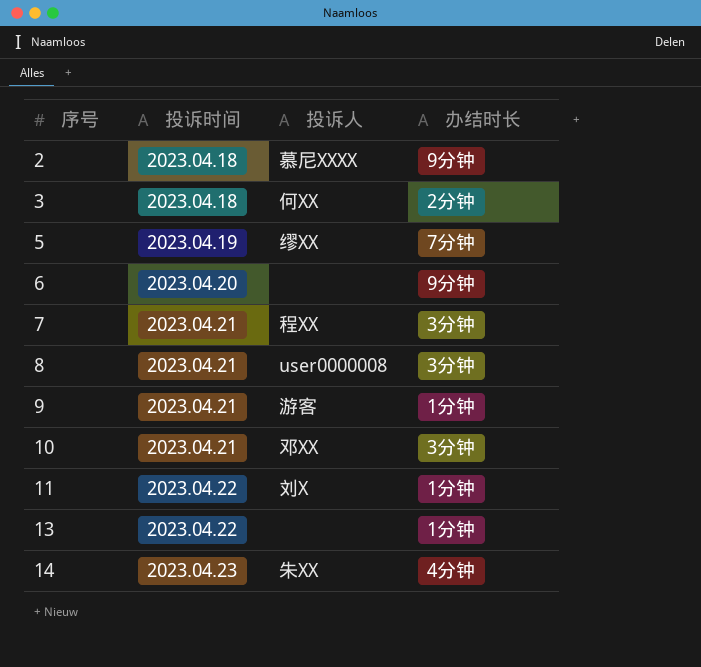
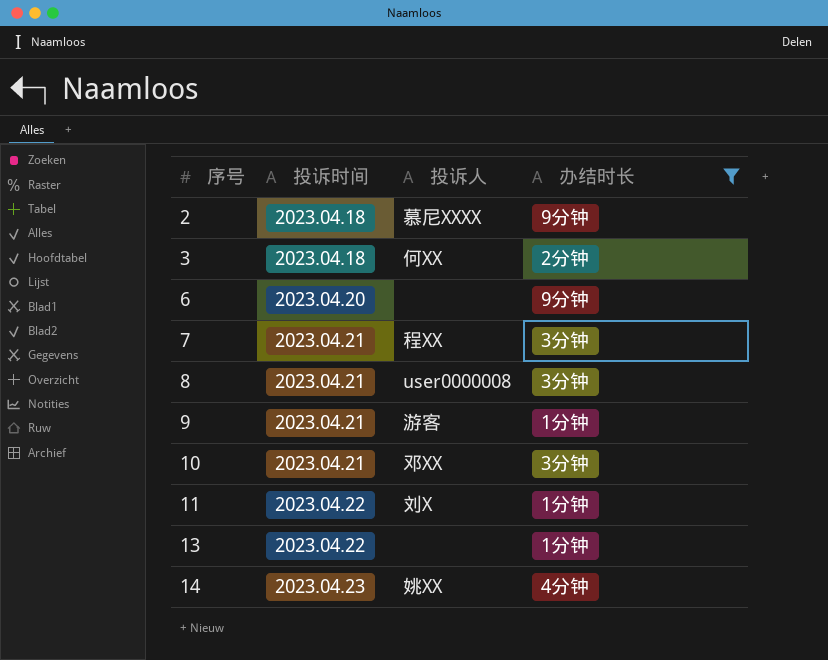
filter: none -> 办结时长 != 7分钟
14 | 投诉人: 朱XX -> 姚XX

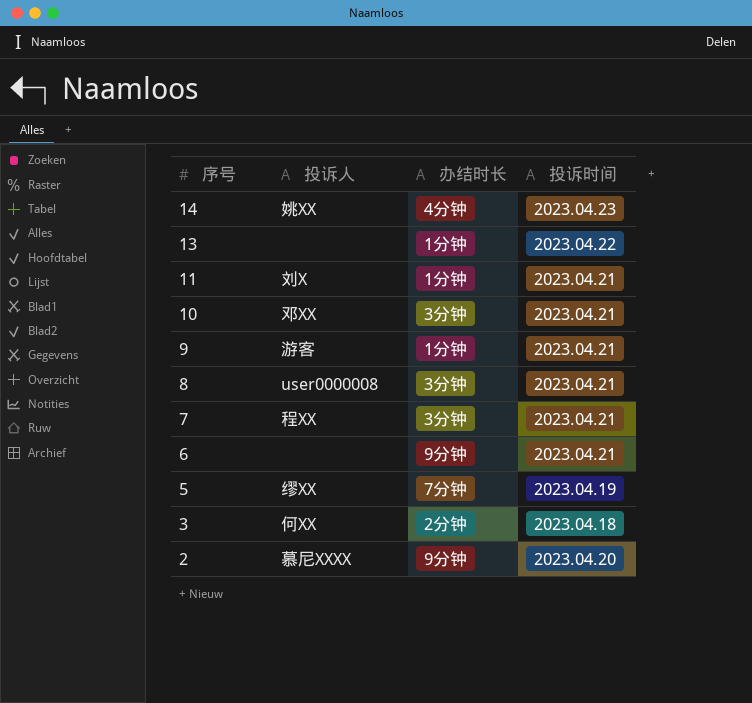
filter: 办结时长 != 7分钟 -> none
row order: 序号 ascending -> 序号 descending
column 投诉时间 | position: 2 -> 4
11 | 投诉时间: 2023.04.22 -> 2023.04.21
6 | 投诉时间: 2023.04.20 -> 2023.04.21
2 | 投诉时间: 2023.04.18 -> 2023.04.20

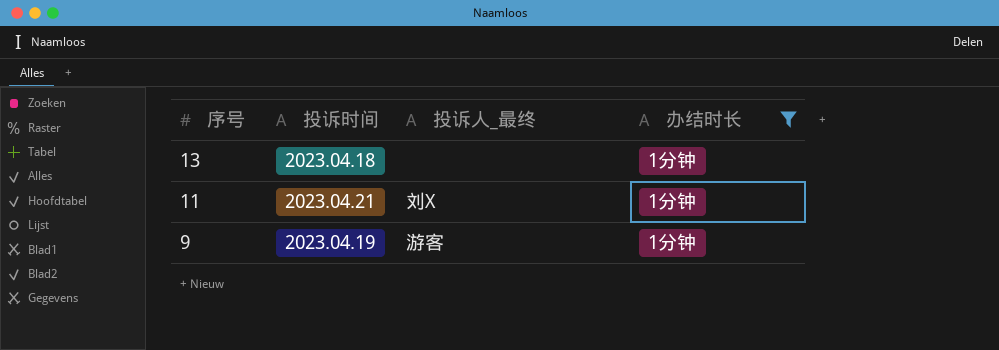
filter: none -> 办结时长 = 1分钟
column 投诉时间 | position: 4 -> 2
column name: 投诉人 -> 投诉人_最终
13 | 投诉时间: 2023.04.22 -> 2023.04.18
9 | 投诉时间: 2023.04.21 -> 2023.04.19

